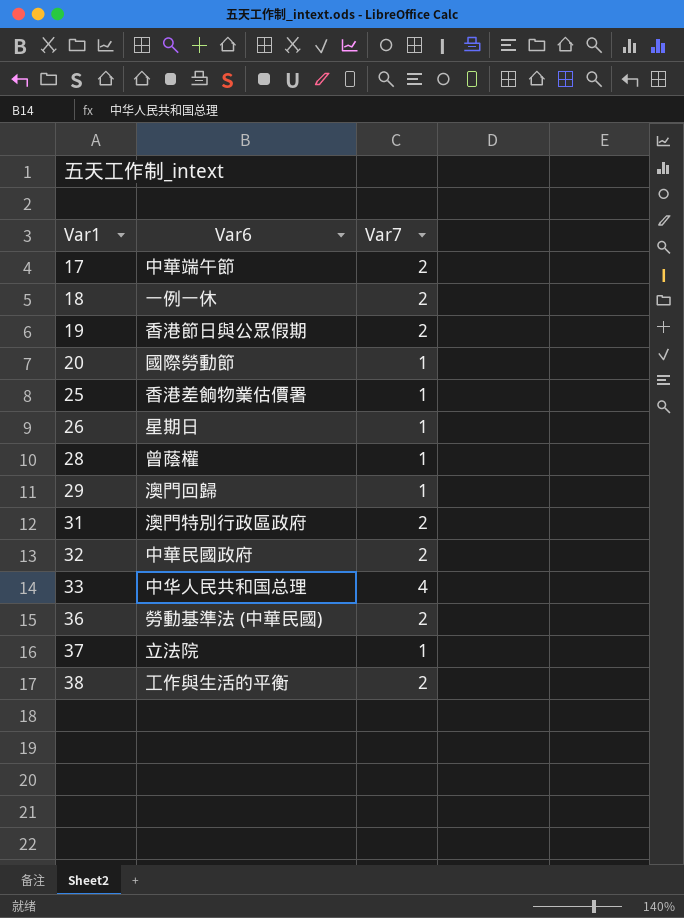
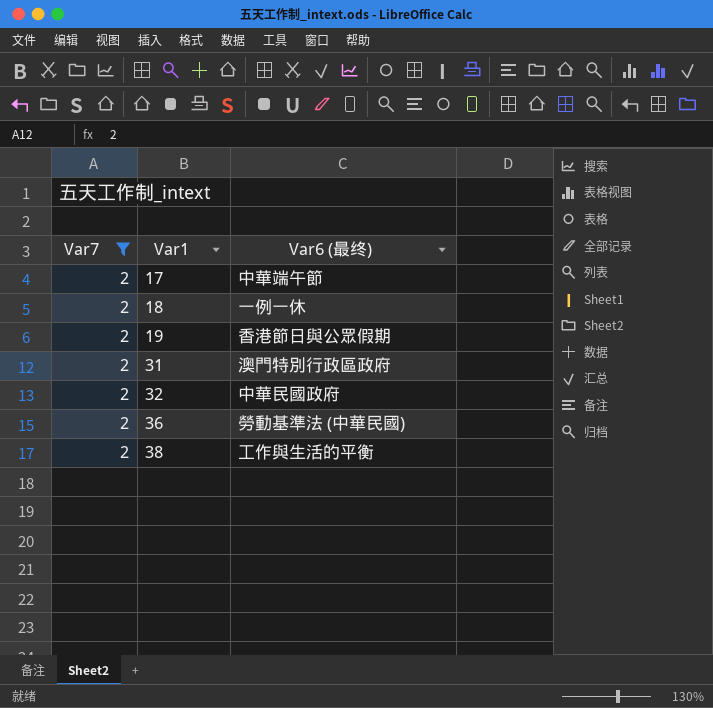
filter: none -> Var7 = 2
column Var7 | position: 3 -> 1
column name: Var6 -> Var6 (最终)

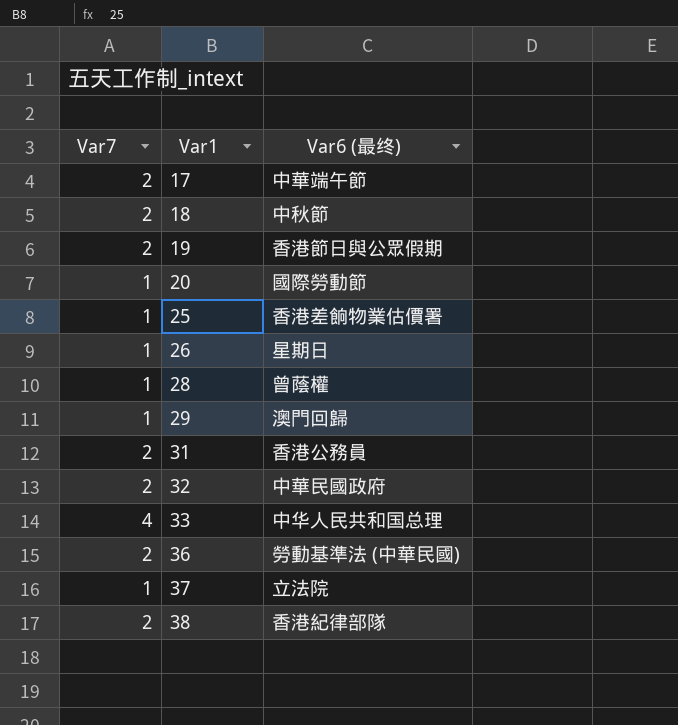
filter: Var7 = 2 -> none
18 | Var6 (最终): 一例一休 -> 中秋節
31 | Var6 (最终): 澳門特別行政區政府 -> 香港公務員
38 | Var6 (最终): 工作與生活的平衡 -> 香港紀律部隊

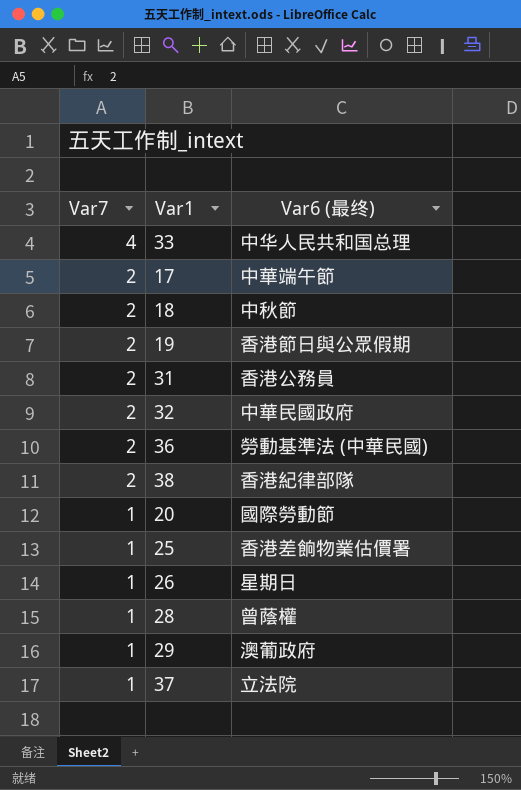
row order: Var1 ascending -> Var7 descending
29 | Var6 (最终): 澳門回歸 -> 澳葡政府

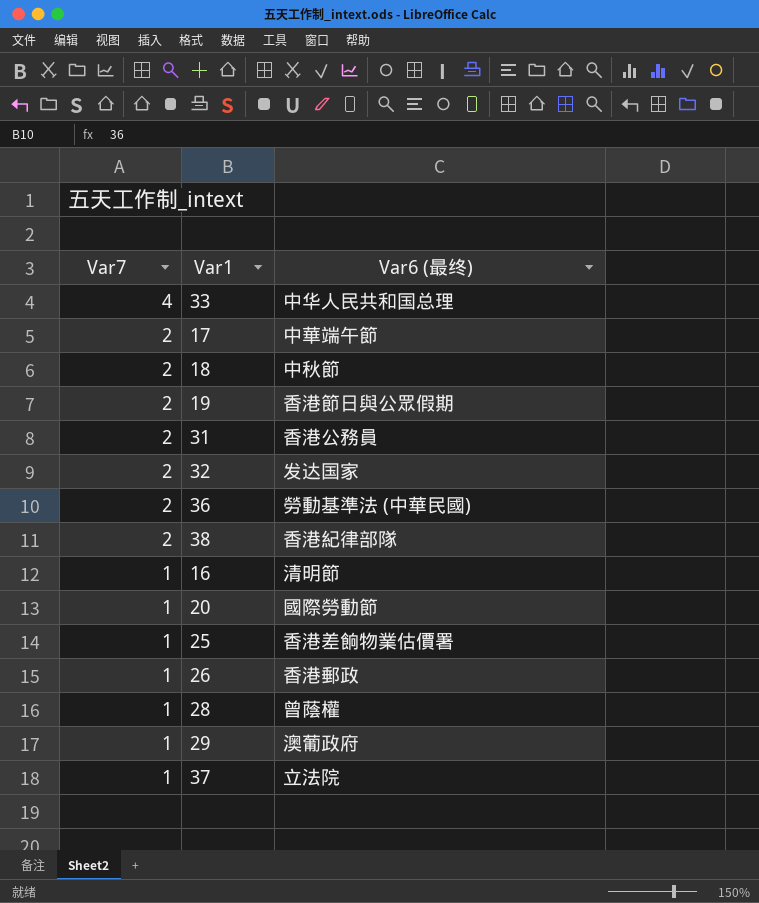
32 | Var6 (最终): 中華民國政府 -> 发达国家
row 16: none -> 1 | 清明節
26 | Var6 (最终): 星期日 -> 香港郵政

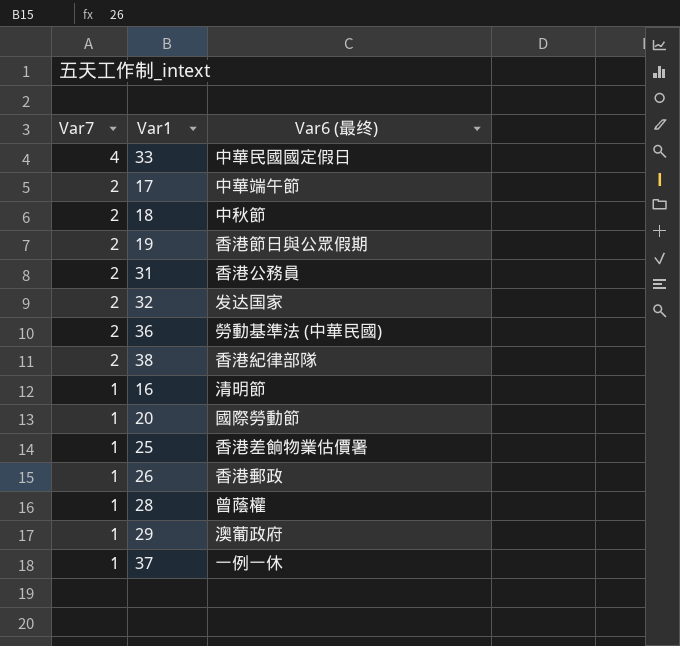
33 | Var6 (最终): 中华人民共和国总理 -> 中華民國國定假日
37 | Var6 (最终): 立法院 -> 一例一休

